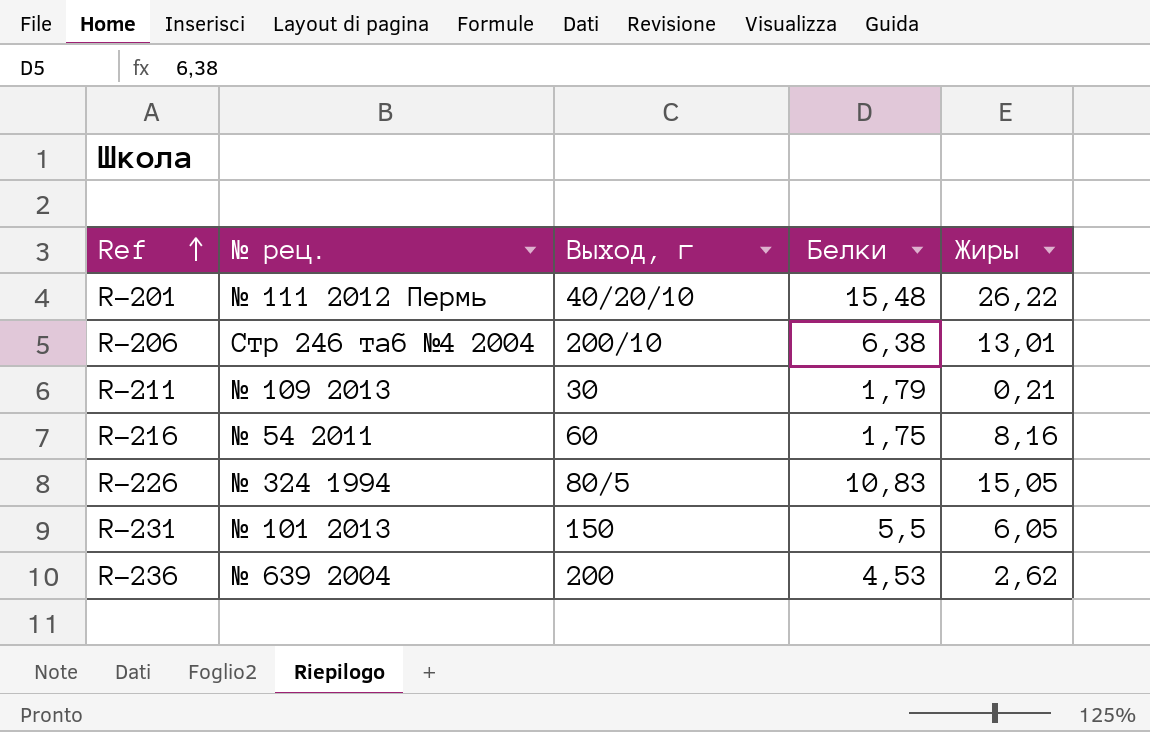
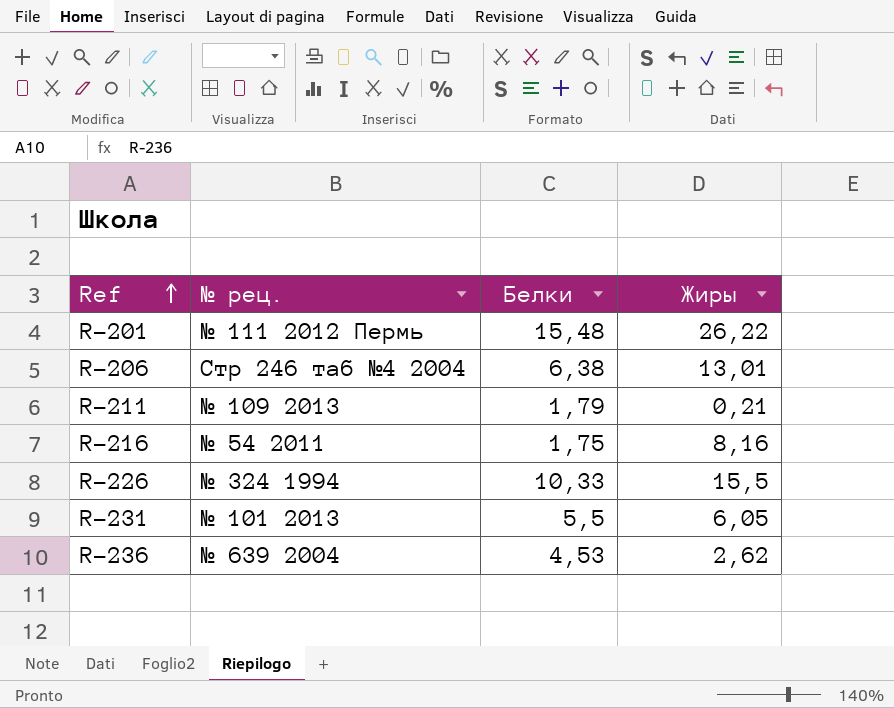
column Выход, г | position: 3 -> none
R-226 | Белки: 10,83 -> 10,33
R-226 | Жиры: 15,05 -> 15,5

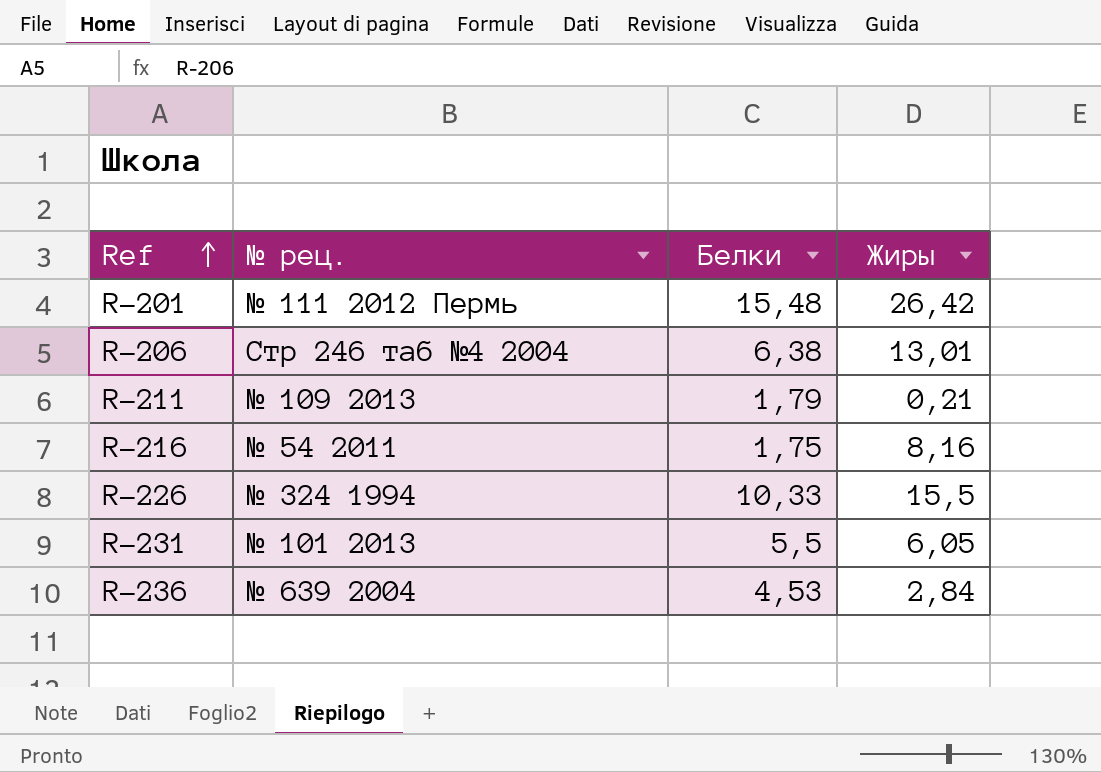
R-201 | Жиры: 26,22 -> 26,42
R-236 | Жиры: 2,62 -> 2,84

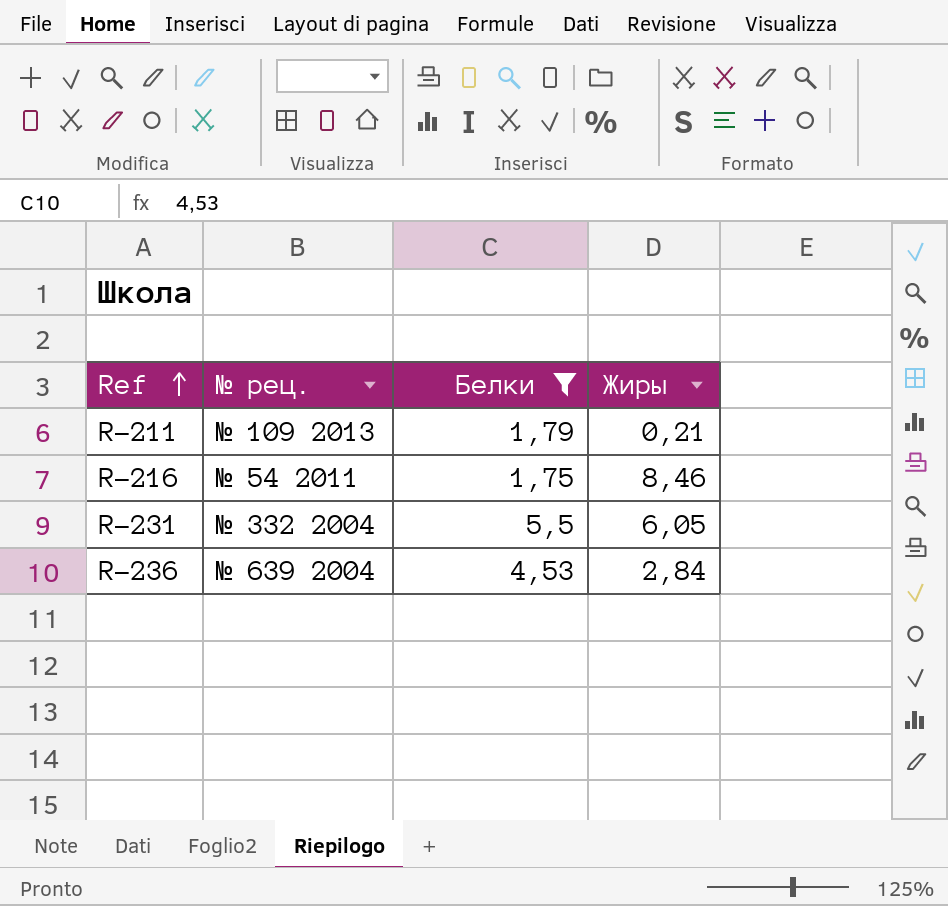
filter: none -> Белки <= 5,5
R-216 | Жиры: 8,16 -> 8,46
R-231 | № рец.: № 101 2013 -> № 332 2004

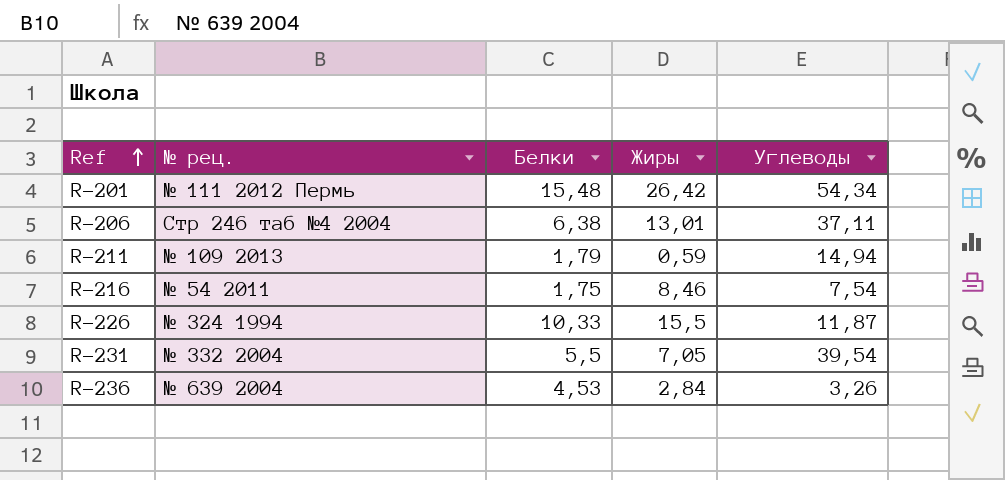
filter: Белки <= 5,5 -> none
column Углеводы | position: none -> 5
R-211 | Жиры: 0,21 -> 0,59
R-231 | Жиры: 6,05 -> 7,05

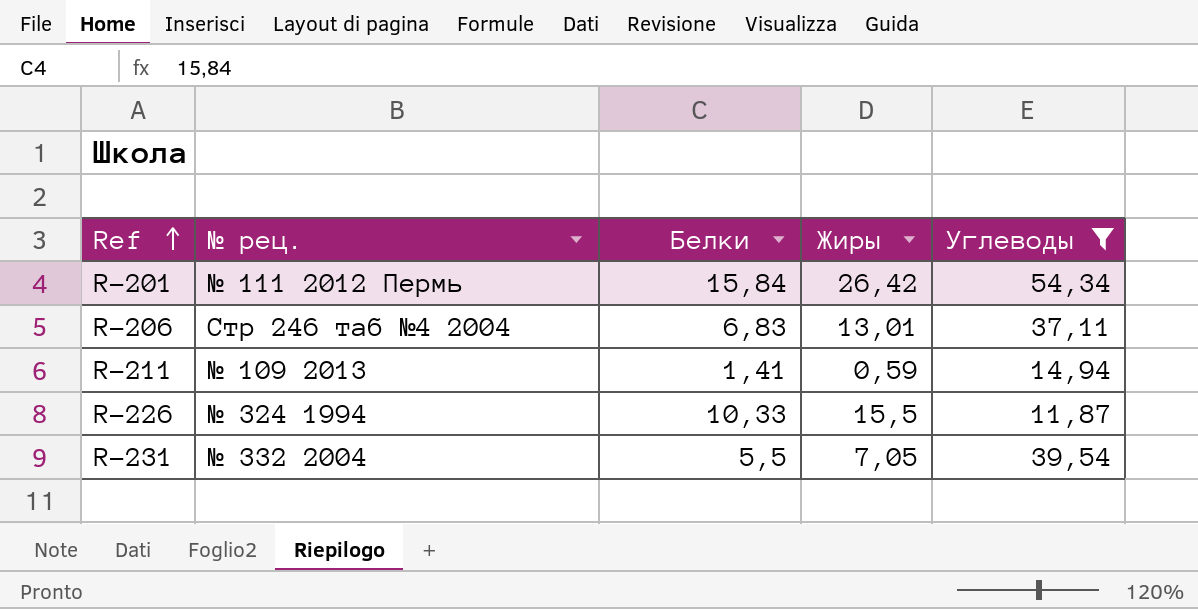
filter: none -> Углеводы >= 11,87
R-201 | Белки: 15,48 -> 15,84
R-206 | Белки: 6,38 -> 6,83
R-211 | Белки: 1,79 -> 1,41

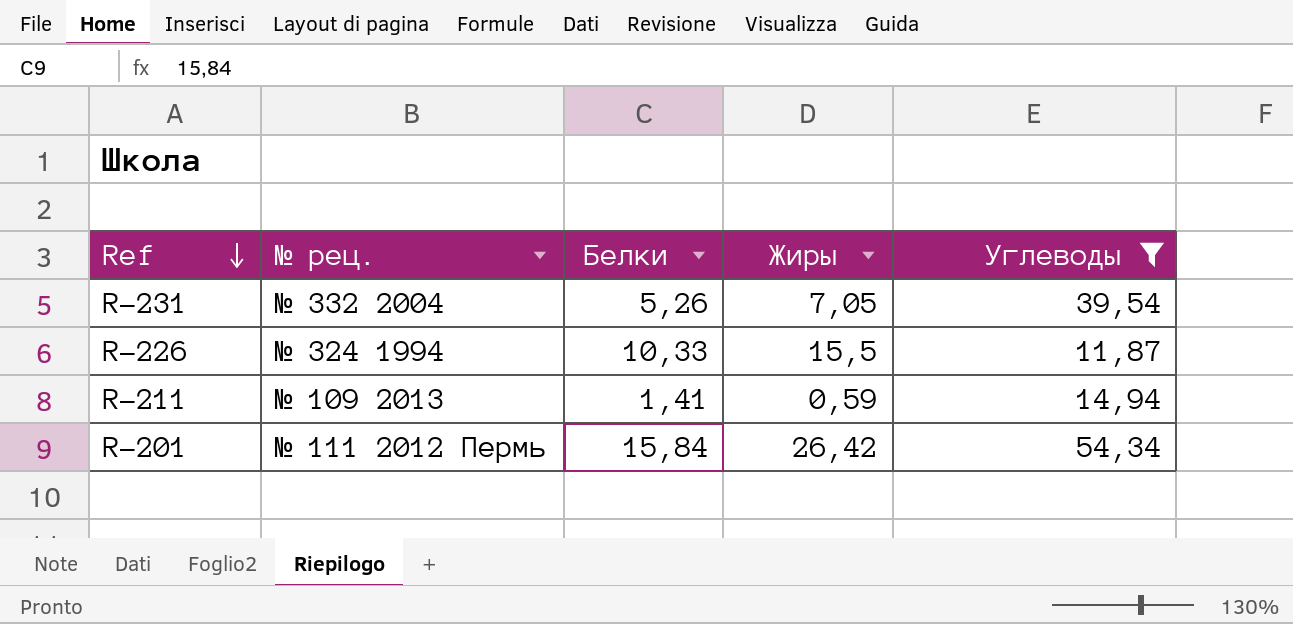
row order: Ref ascending -> Ref descending
row R-206: Стр 246 таб №4 2004 | 6,83 | 13,01 | 37,11 -> none
R-231 | Белки: 5,5 -> 5,26

